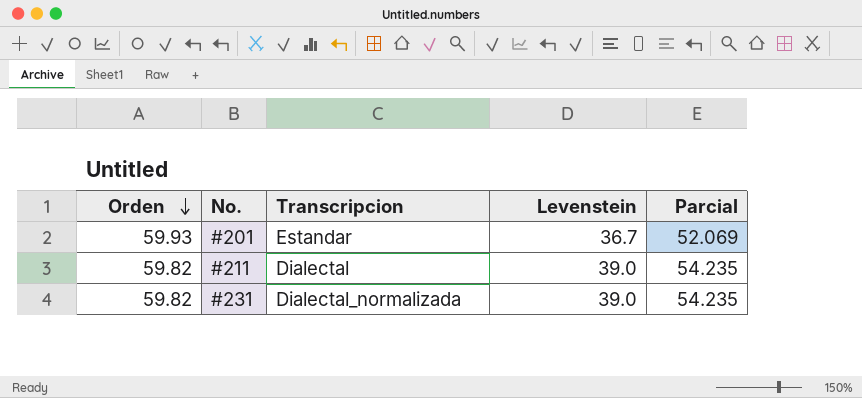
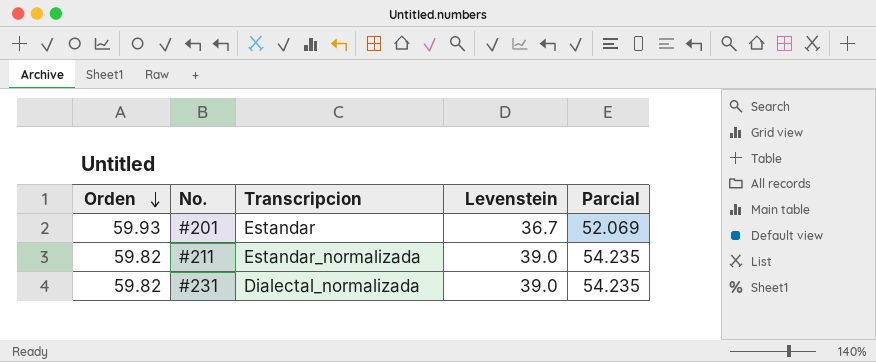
#211 | Transcripcion: Dialectal -> Estandar_normalizada

